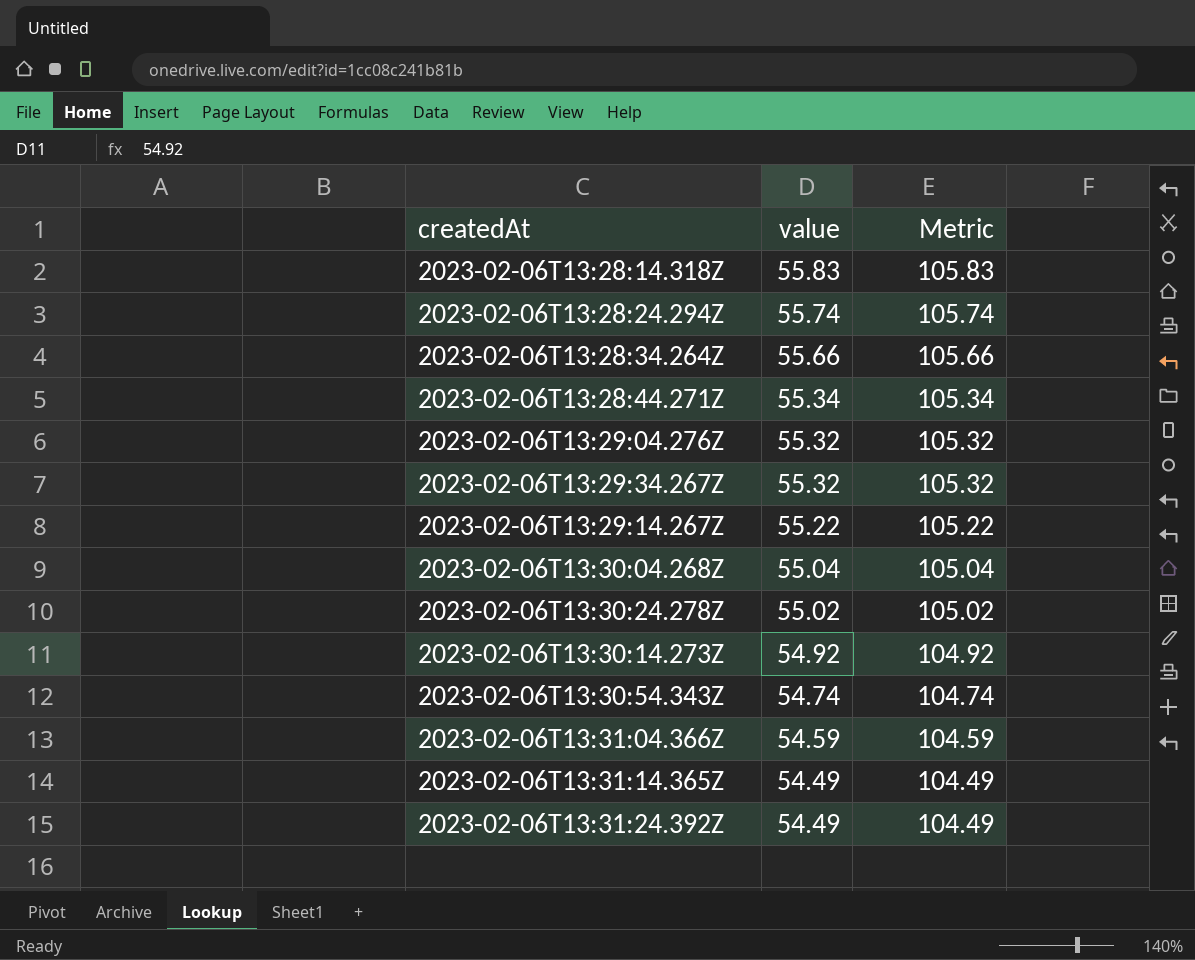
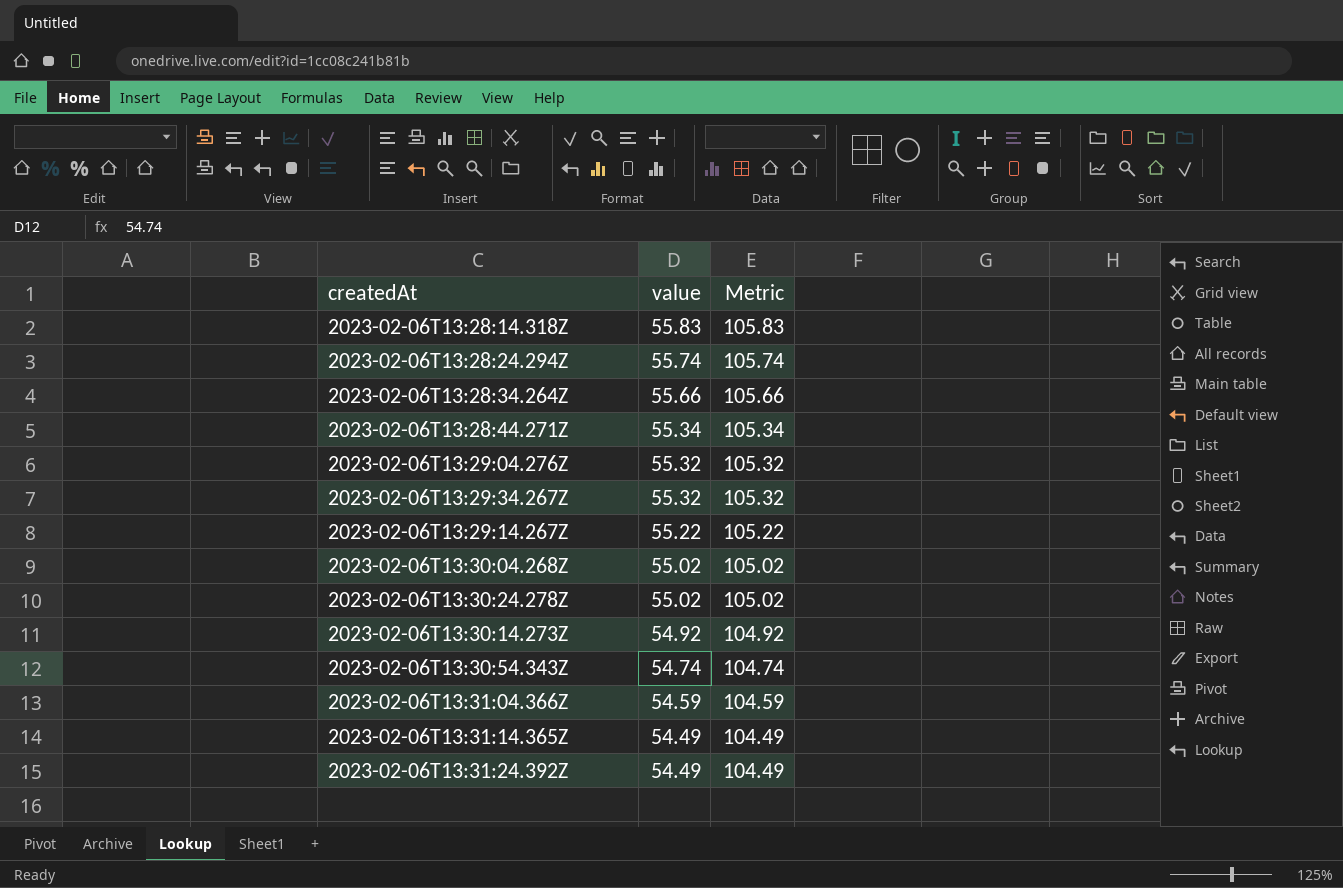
2023-02-06T13:30:04.268Z | value: 55.04 -> 55.02
2023-02-06T13:30:04.268Z | Metric: 105.04 -> 105.02

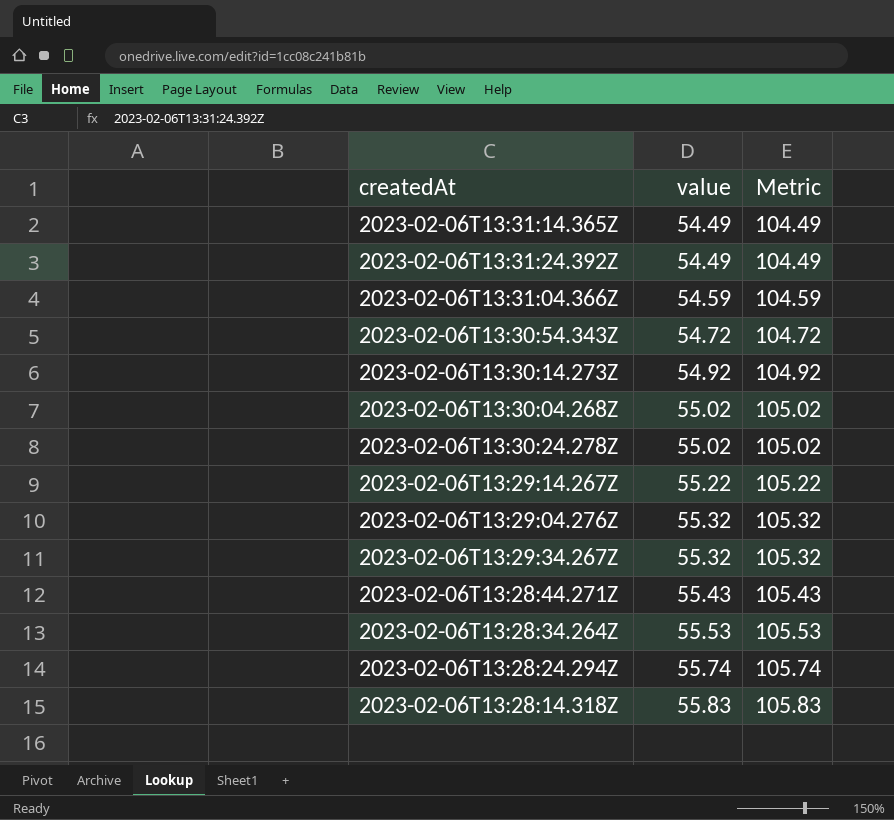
row order: value descending -> value ascending
2023-02-06T13:30:54.343Z | value: 54.74 -> 54.72
2023-02-06T13:30:54.343Z | Metric: 104.74 -> 104.72
2023-02-06T13:28:44.271Z | value: 55.34 -> 55.43
2023-02-06T13:28:44.271Z | Metric: 105.34 -> 105.43
2023-02-06T13:28:34.264Z | value: 55.66 -> 55.53
2023-02-06T13:28:34.264Z | Metric: 105.66 -> 105.53

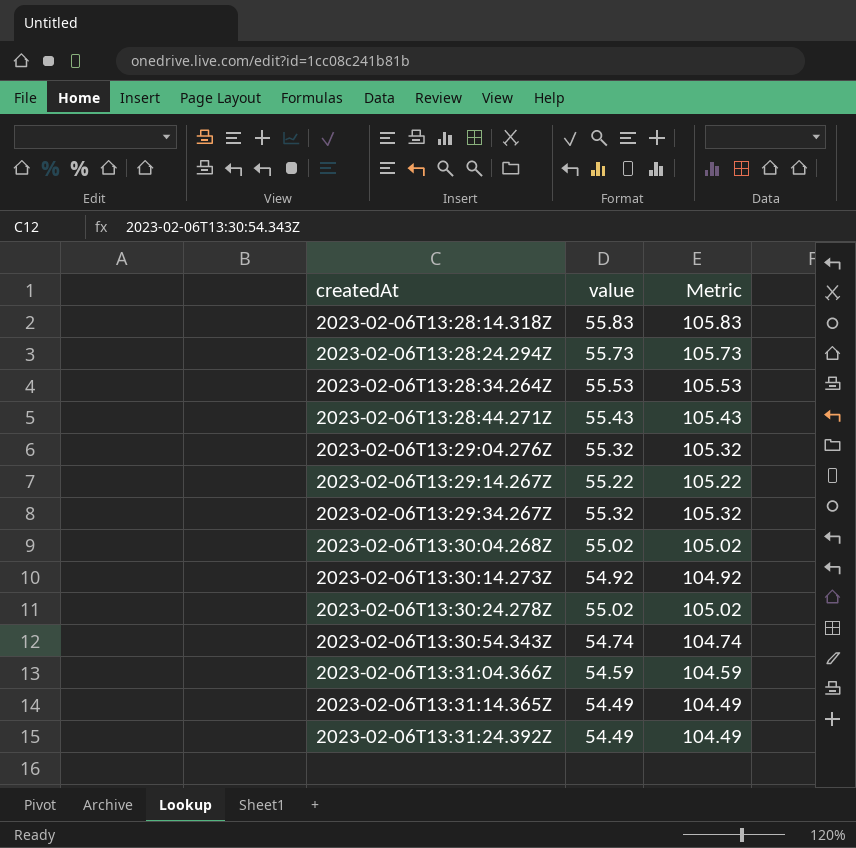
row order: value ascending -> createdAt ascending
2023-02-06T13:28:24.294Z | value: 55.74 -> 55.73
2023-02-06T13:28:24.294Z | Metric: 105.74 -> 105.73
2023-02-06T13:30:54.343Z | value: 54.72 -> 54.74
2023-02-06T13:30:54.343Z | Metric: 104.72 -> 104.74

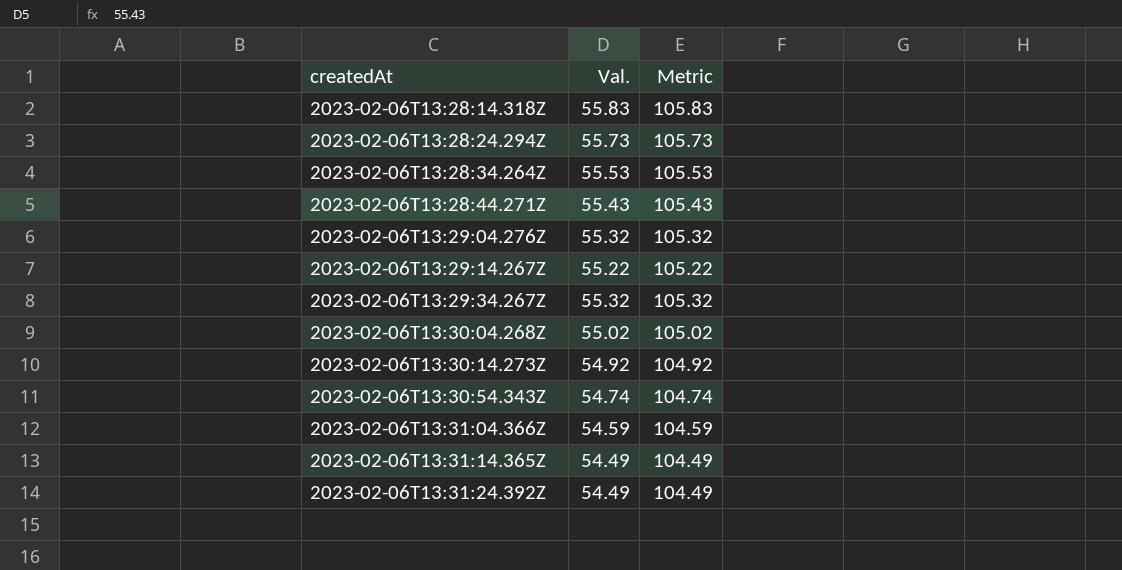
column name: value -> Val.
row 2023-02-06T13:30:24.278Z: 55.02 | 105.02 -> none

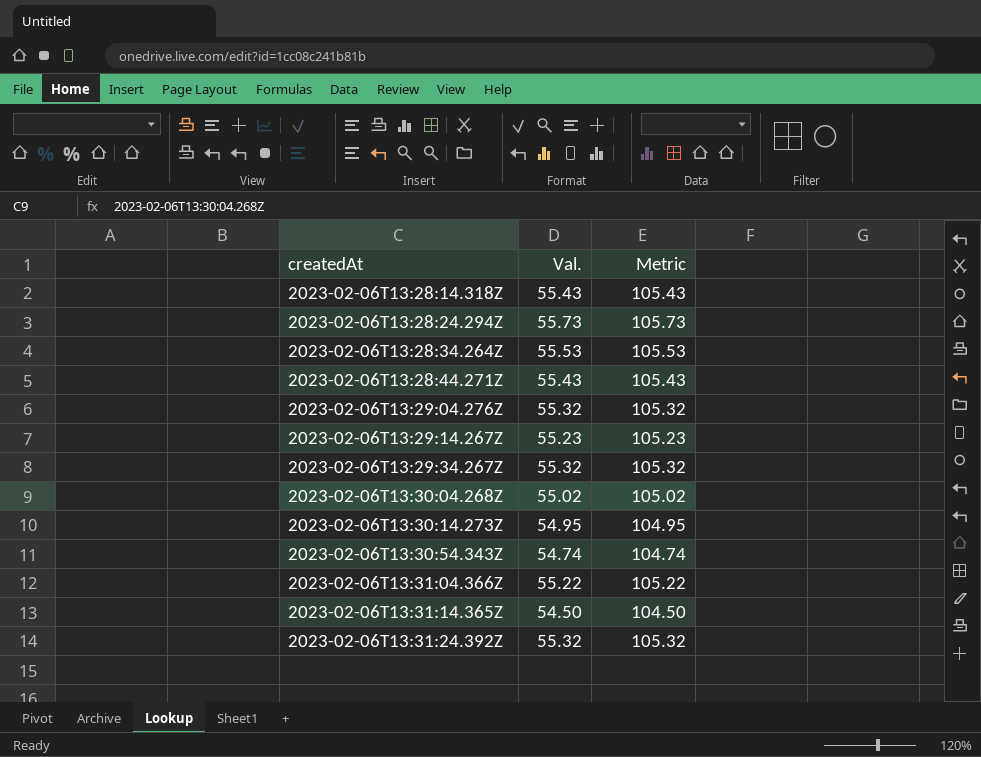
2023-02-06T13:28:14.318Z | Val.: 55.83 -> 55.43
2023-02-06T13:28:14.318Z | Metric: 105.83 -> 105.43
2023-02-06T13:29:14.267Z | Val.: 55.22 -> 55.23
2023-02-06T13:29:14.267Z | Metric: 105.22 -> 105.23
2023-02-06T13:30:14.273Z | Val.: 54.92 -> 54.95
2023-02-06T13:30:14.273Z | Metric: 104.92 -> 104.95
2023-02-06T13:31:04.366Z | Val.: 54.59 -> 55.22
2023-02-06T13:31:04.366Z | Metric: 104.59 -> 105.22
2023-02-06T13:31:14.365Z | Val.: 54.49 -> 54.50
2023-02-06T13:31:14.365Z | Metric: 104.49 -> 104.50
2023-02-06T13:31:24.392Z | Val.: 54.49 -> 55.32
2023-02-06T13:31:24.392Z | Metric: 104.49 -> 105.32

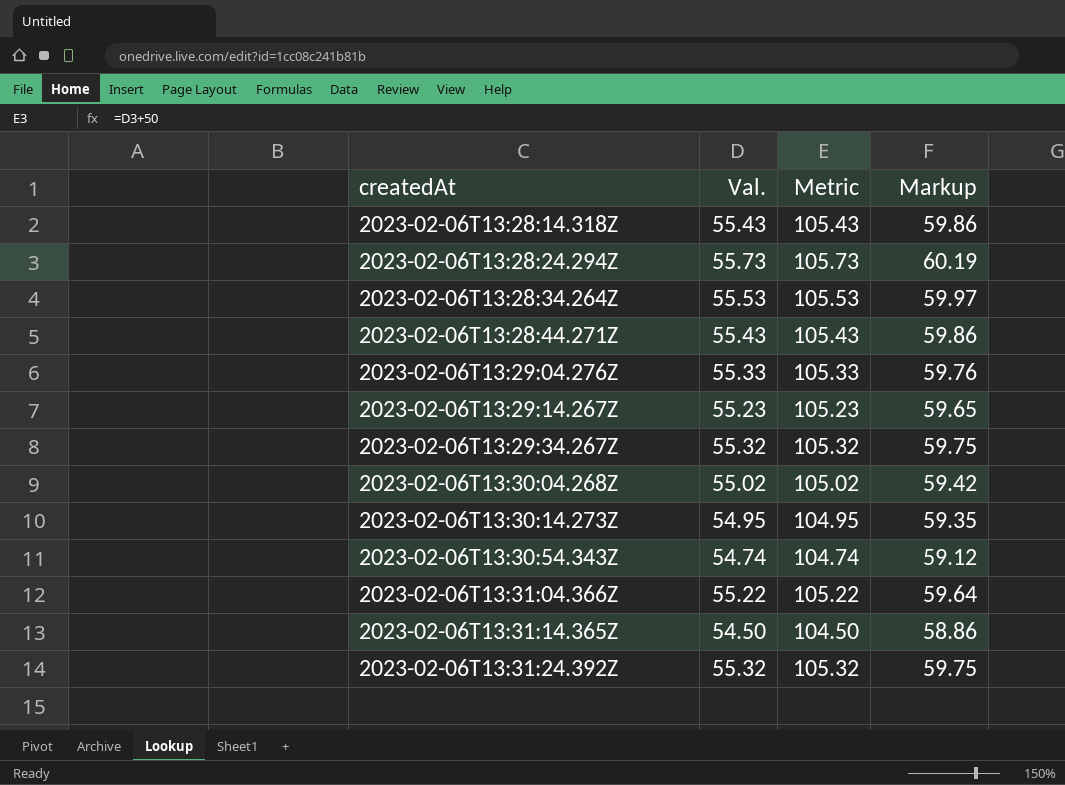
column Markup | formula: none -> [Val.] * 1.08
2023-02-06T13:29:04.276Z | Val.: 55.32 -> 55.33
2023-02-06T13:29:04.276Z | Metric: 105.32 -> 105.33

